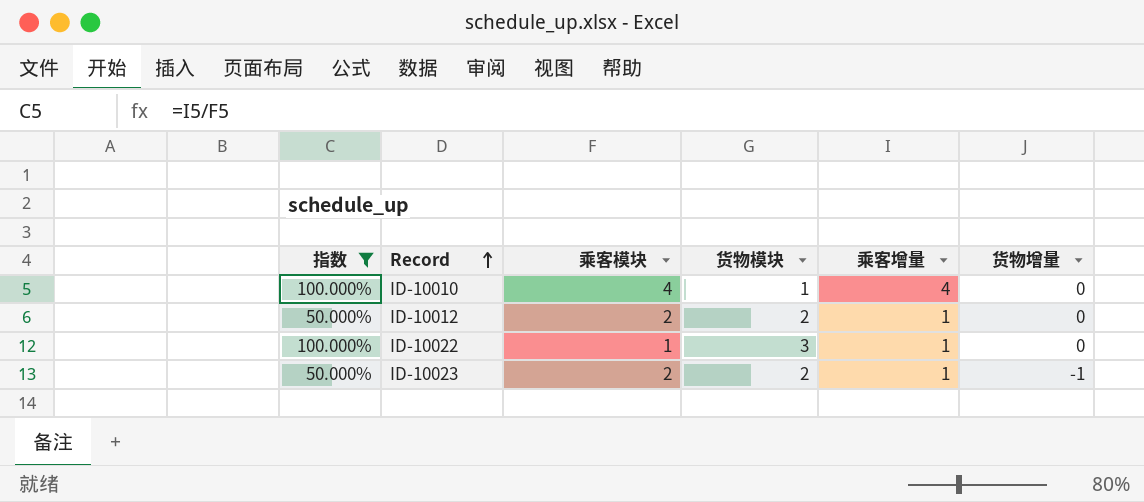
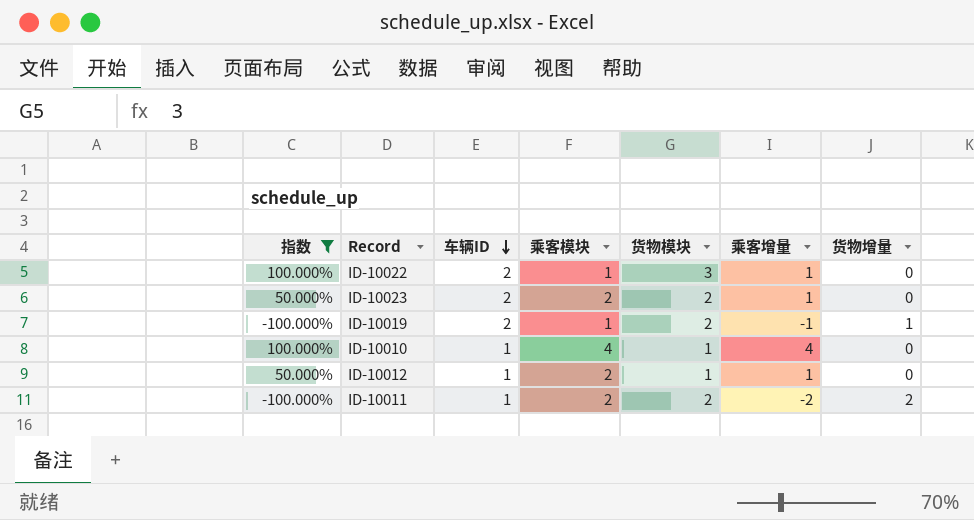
row order: Record ascending -> 车辆ID descending
column 车辆ID | position: none -> 3
ID-10023 | 货物增量: -1 -> 0
row ID-10019: none -> -100.000% | 2 | 1 | 2 | -1 | 1
ID-10012 | 货物模块: 2 -> 1
row ID-10011: none -> -100.000% | 1 | 2 | 2 | -2 | 2

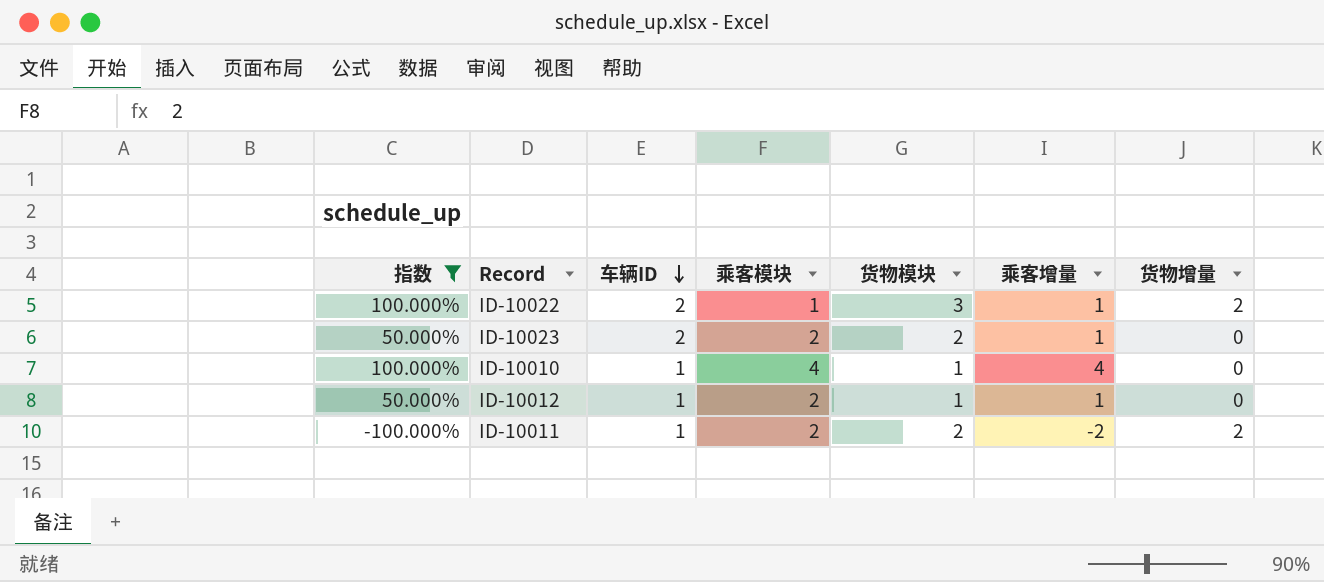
row ID-10019: -100.000% | 2 | 1 | 2 | -1 | 1 -> none
ID-10022 | 货物增量: 0 -> 2

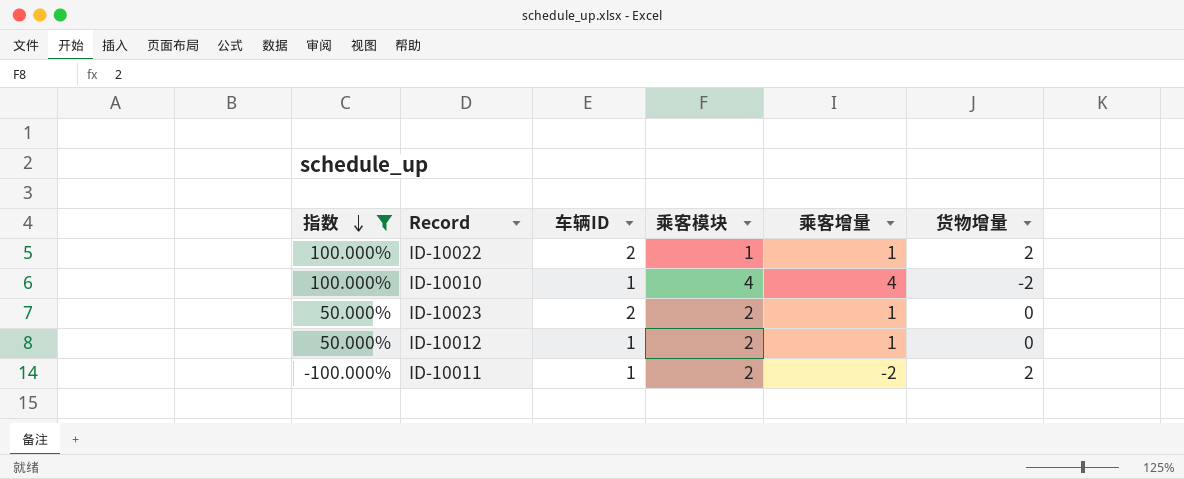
row order: 车辆ID descending -> 指数 descending
column 货物模块 | position: 5 -> none
ID-10010 | 货物增量: 0 -> -2

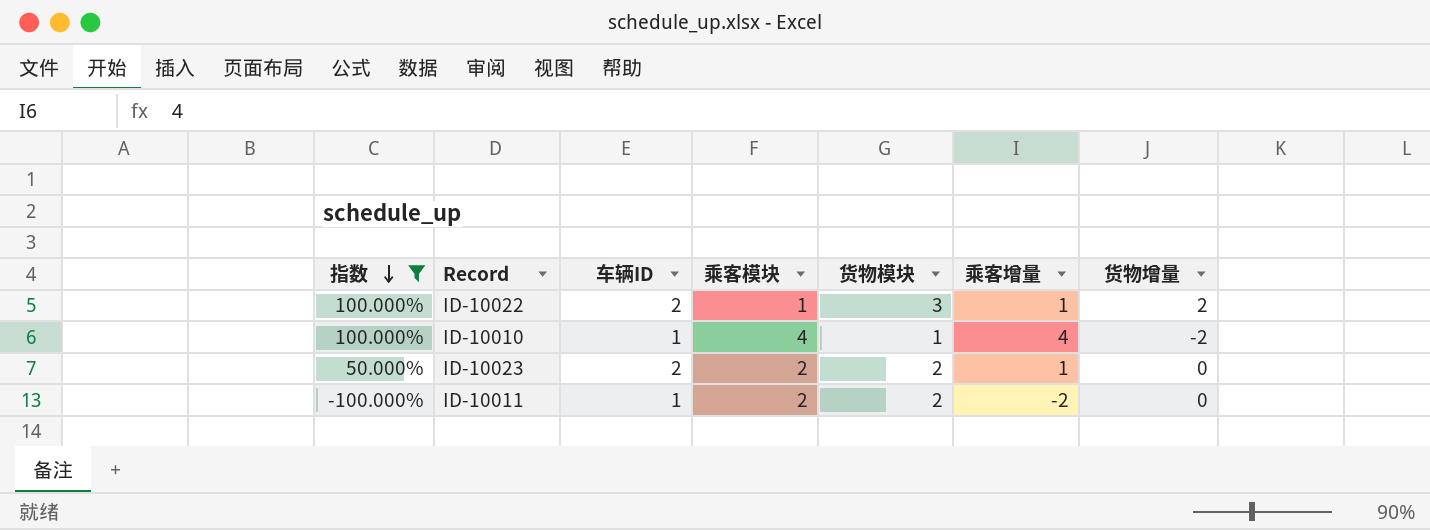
column 货物模块 | position: none -> 5
row ID-10012: 50.000% | 1 | 2 | 1 | 0 -> none
ID-10011 | 货物增量: 2 -> 0

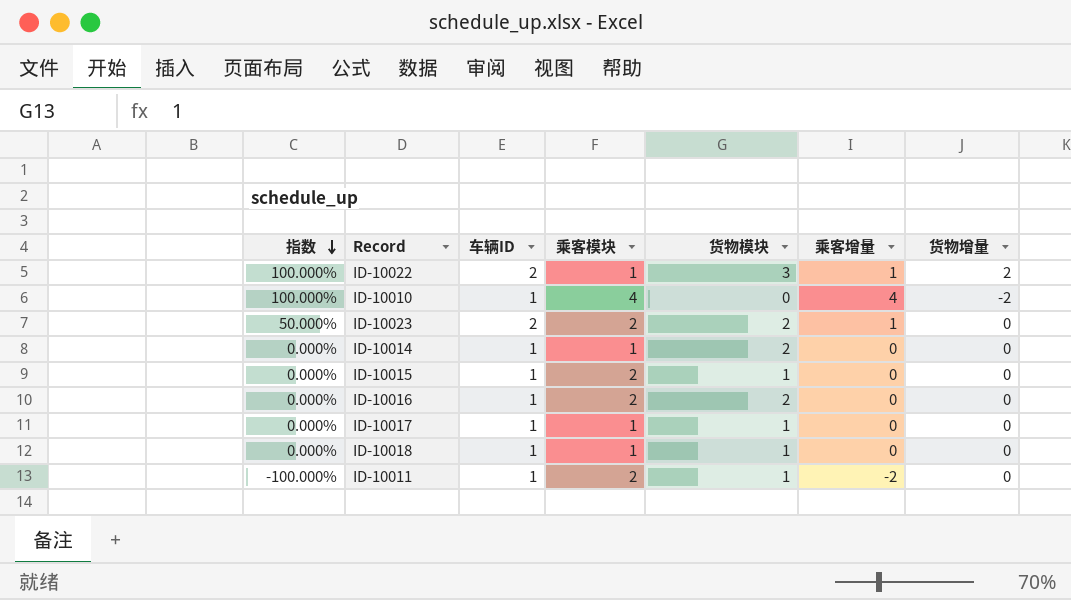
filter: 指数 != 0.000% -> none
ID-10010 | 货物模块: 1 -> 0
ID-10011 | 货物模块: 2 -> 1

